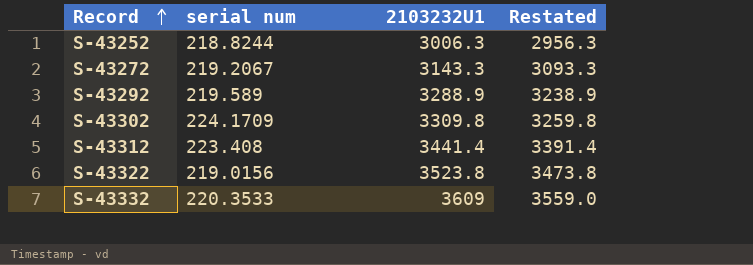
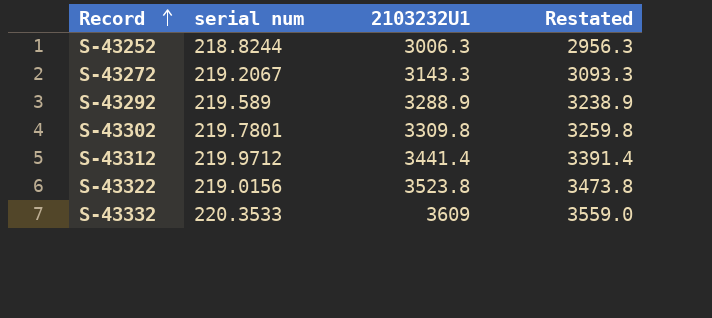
S-43302 | serial num: 224.1709 -> 219.7801
S-43312 | serial num: 223.408 -> 219.9712

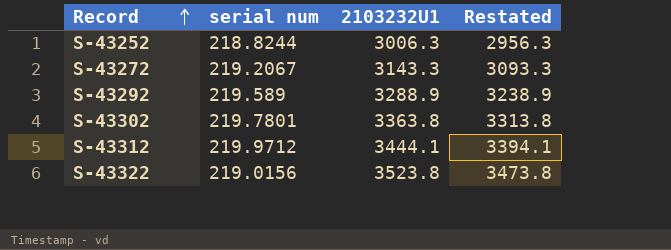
row S-43332: 220.3533 | 3609 | 3559.0 -> none
S-43302 | 2103232U1: 3309.8 -> 3363.8
S-43302 | Restated: 3259.8 -> 3313.8
S-43312 | 2103232U1: 3441.4 -> 3444.1
S-43312 | Restated: 3391.4 -> 3394.1

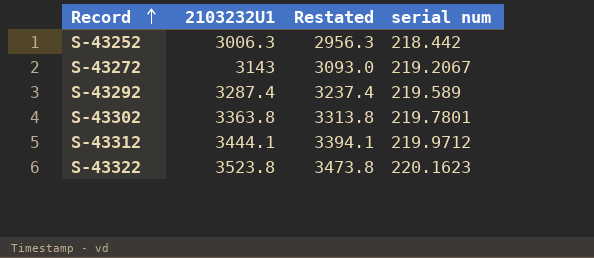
column serial num | position: 2 -> 4
S-43252 | serial num: 218.8244 -> 218.442
S-43272 | 2103232U1: 3143.3 -> 3143
S-43272 | Restated: 3093.3 -> 3093.0
S-43292 | 2103232U1: 3288.9 -> 3287.4
S-43292 | Restated: 3238.9 -> 3237.4
S-43322 | serial num: 219.0156 -> 220.1623

